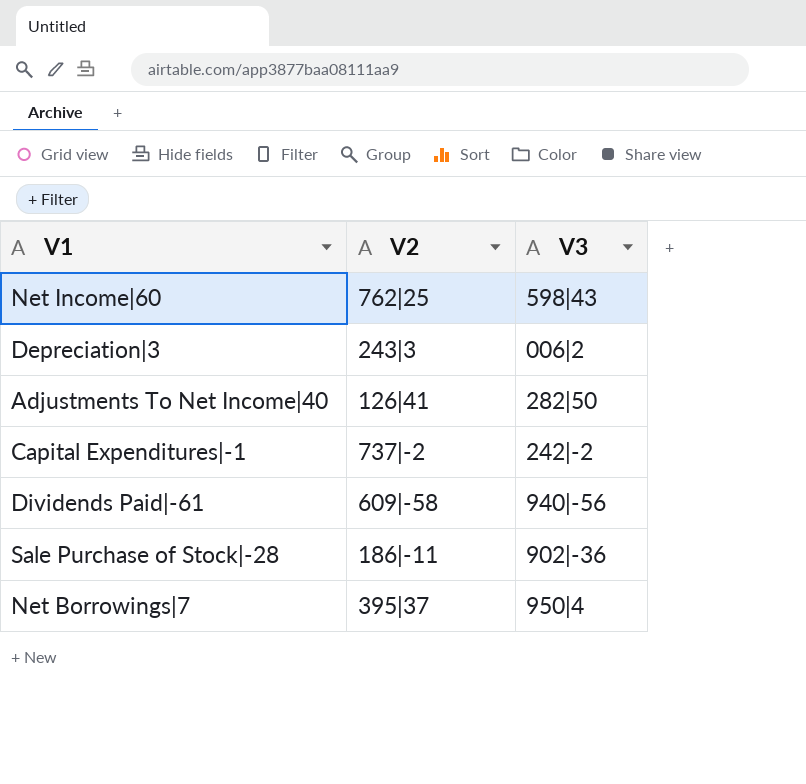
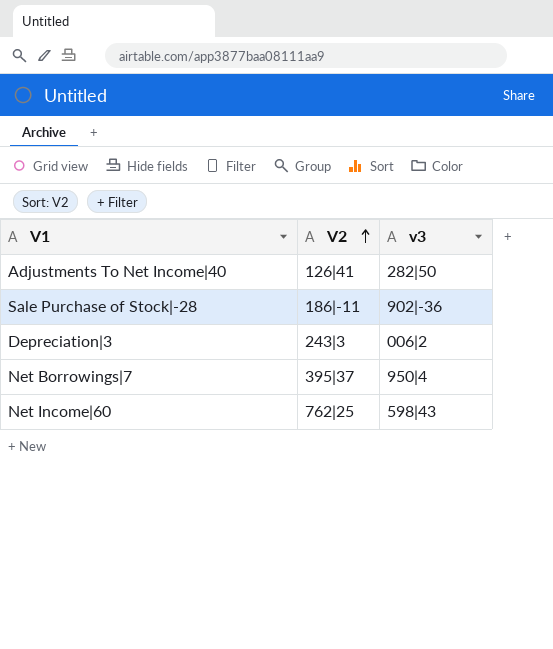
row order: none -> V2 ascending
column name: V3 -> v3
row Capital Expenditures|-1: 737|-2 | 242|-2 -> none
row Dividends Paid|-61: 609|-58 | 940|-56 -> none

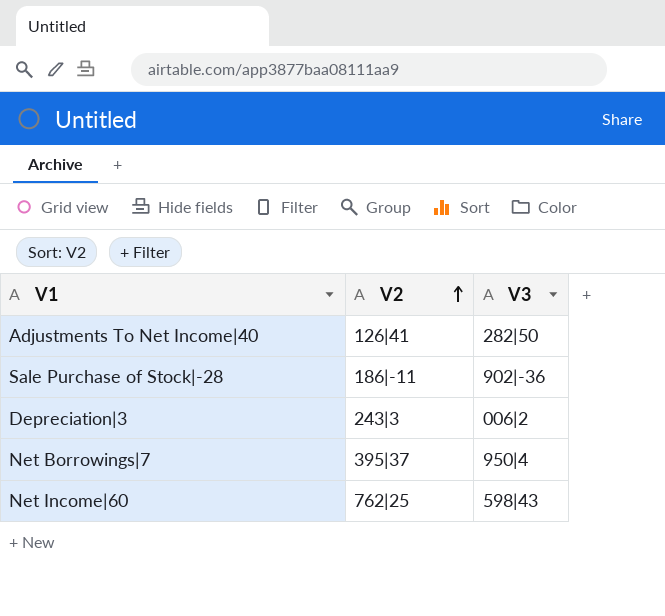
column name: v3 -> V3

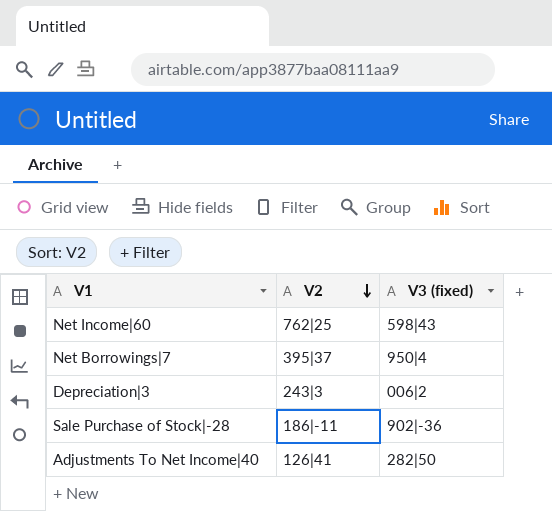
row order: V2 ascending -> V2 descending
column name: V3 -> V3 (fixed)

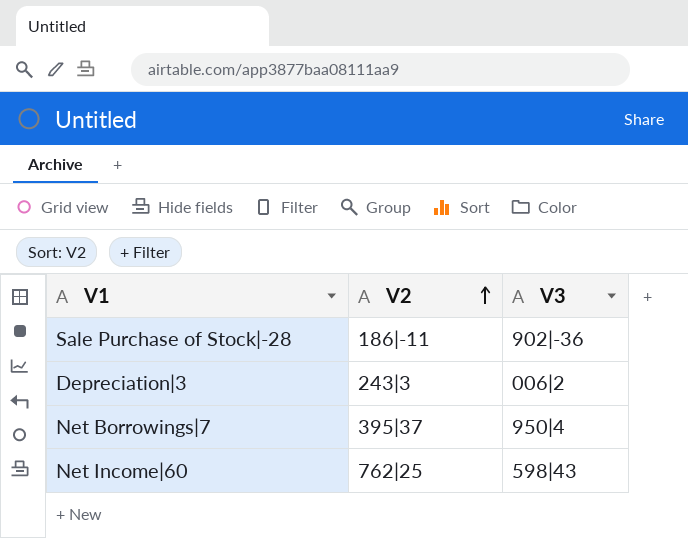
row order: V2 descending -> V2 ascending
column name: V3 (fixed) -> V3
row Adjustments To Net Income|40: 126|41 | 282|50 -> none

